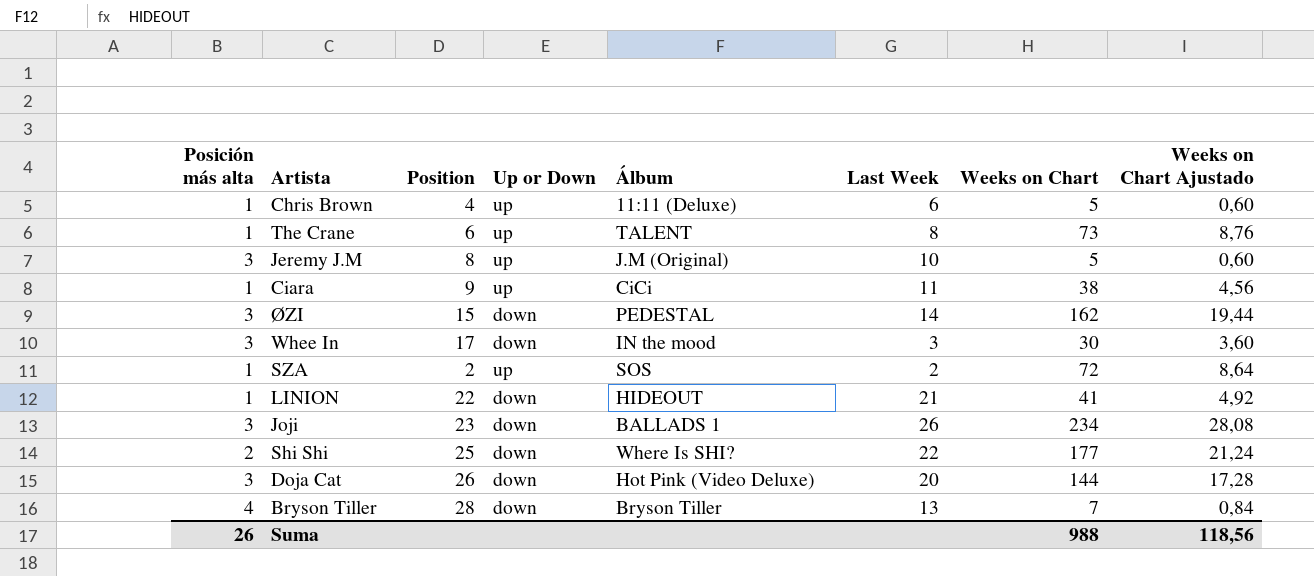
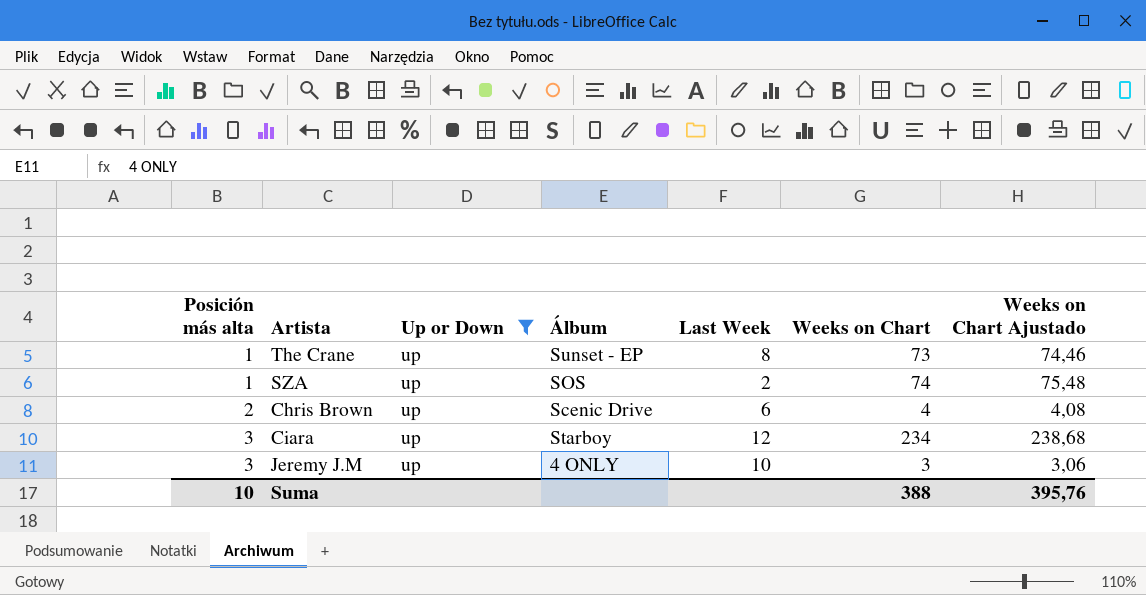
filter: none -> Up or Down = up
row order: none -> Posición más alta ascending
column Position | position: 3 -> none
column Weeks on Chart Ajustado | formula: [Weeks on Chart] * 0,12 -> [Weeks on Chart] * 1,02
The Crane | Álbum: TALENT -> Sunset - EP
SZA | Weeks on Chart: 72 -> 74
Chris Brown | Posición más alta: 1 -> 2
Chris Brown | Álbum: 11:11 (Deluxe) -> Scenic Drive
Chris Brown | Weeks on Chart: 5 -> 4
Ciara | Posición más alta: 1 -> 3
Ciara | Álbum: CiCi -> Starboy
Ciara | Last Week: 11 -> 12
Ciara | Weeks on Chart: 38 -> 234
Jeremy J.M | Álbum: J.M (Original) -> 4 ONLY
Jeremy J.M | Weeks on Chart: 5 -> 3
Suma | Posición más alta: 26 -> 10
Suma | Weeks on Chart: 988 -> 388
Suma | Weeks on Chart Ajustado: 118,56 -> 395,76

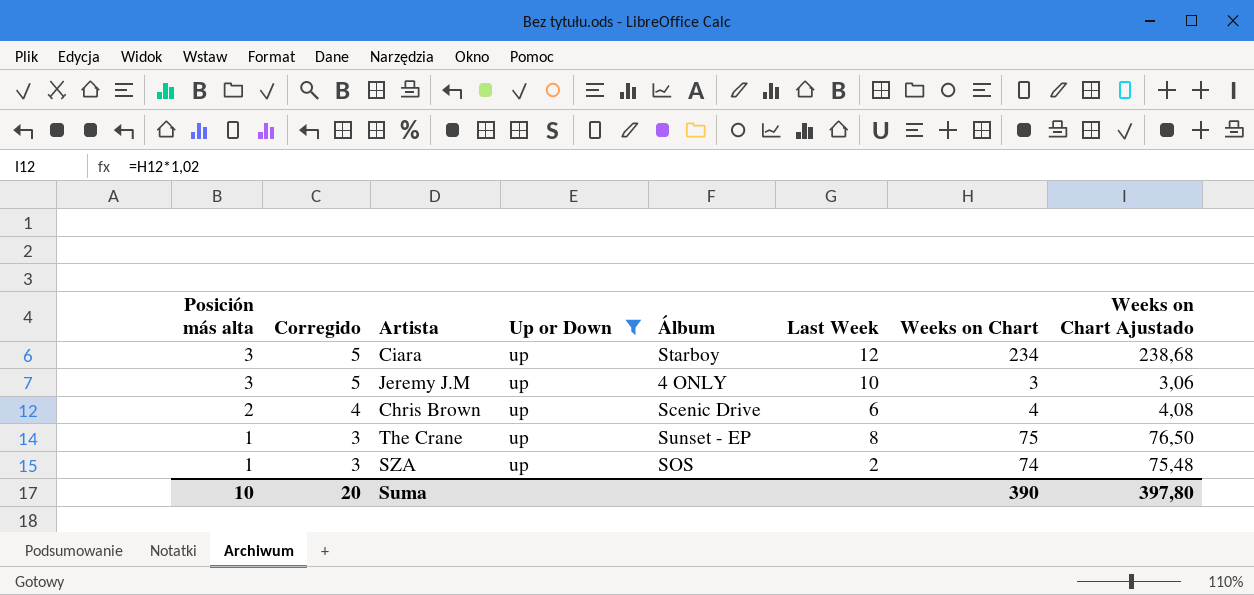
row order: Posición más alta ascending -> Posición más alta descending
column Corregido | formula: none -> [Posición más alta] + 2
The Crane | Weeks on Chart: 73 -> 75
The Crane | Weeks on Chart Ajustado: 74,46 -> 76,50
Suma | Weeks on Chart: 388 -> 390
Suma | Weeks on Chart Ajustado: 395,76 -> 397,80

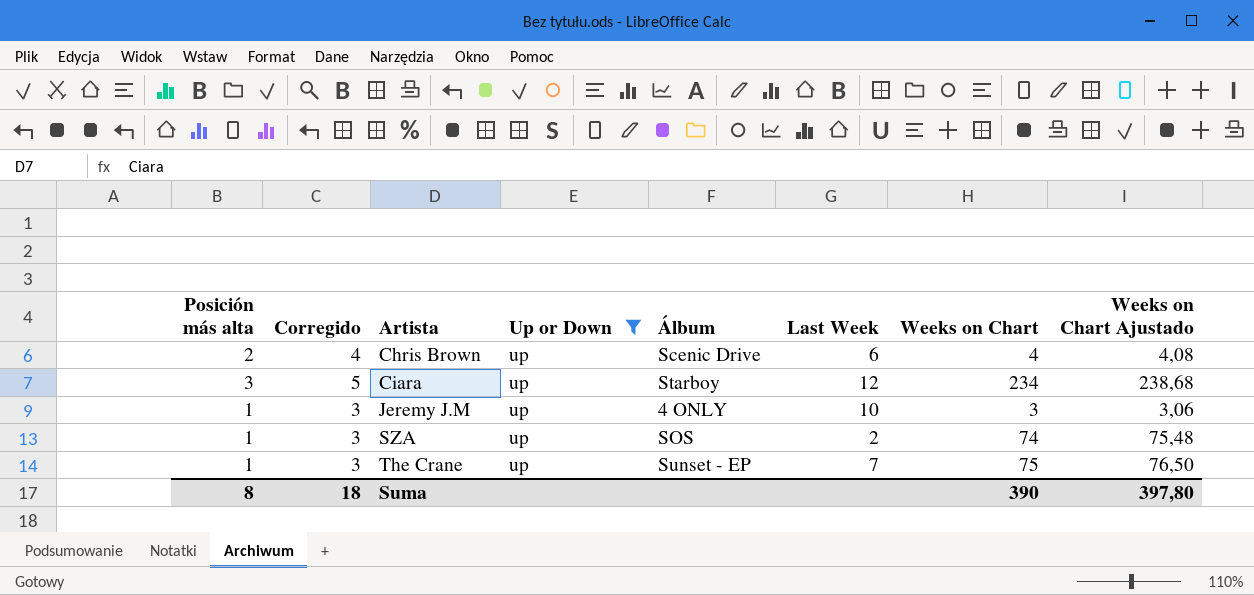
row order: Posición más alta descending -> Artista ascending
Jeremy J.M | Posición más alta: 3 -> 1
Jeremy J.M | Corregido: 5 -> 3
The Crane | Last Week: 8 -> 7
Suma | Posición más alta: 10 -> 8
Suma | Corregido: 20 -> 18

